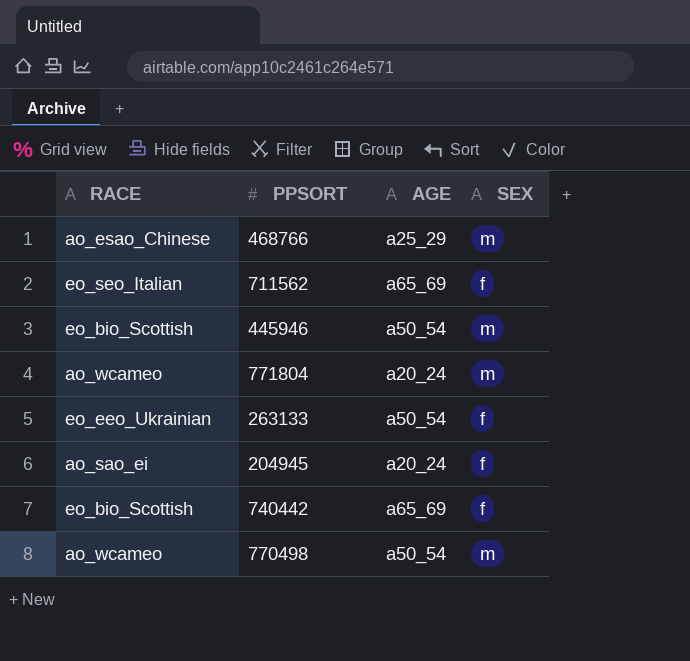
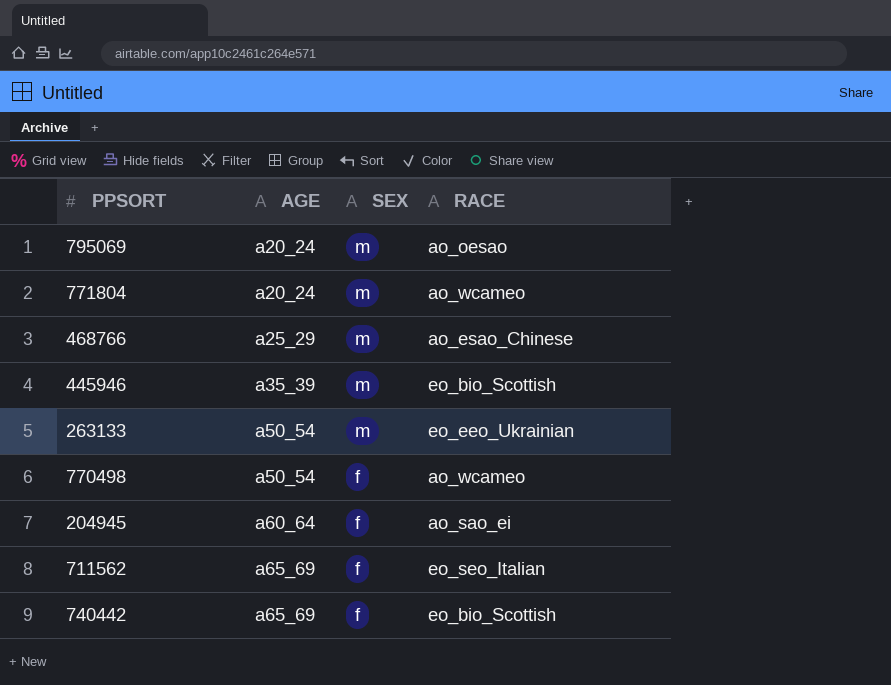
row order: none -> AGE ascending
column RACE | position: 1 -> 4
row 795069: none -> a20_24 | m | ao_oesao
445946 | AGE: a50_54 -> a35_39
263133 | SEX: f -> m
770498 | SEX: m -> f
204945 | AGE: a20_24 -> a60_64

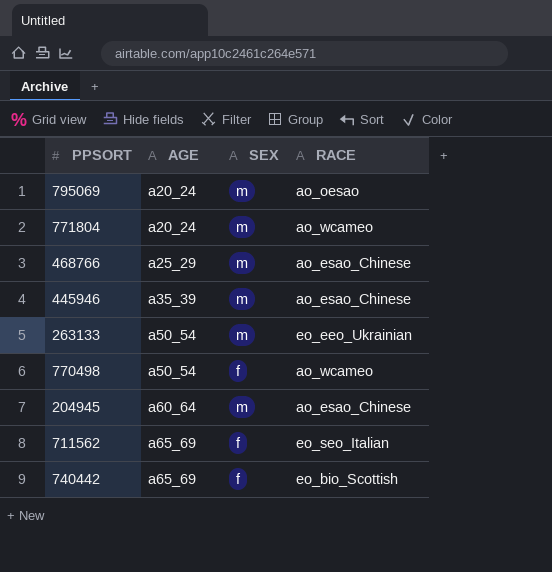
445946 | RACE: eo_bio_Scottish -> ao_esao_Chinese
204945 | SEX: f -> m
204945 | RACE: ao_sao_ei -> ao_esao_Chinese

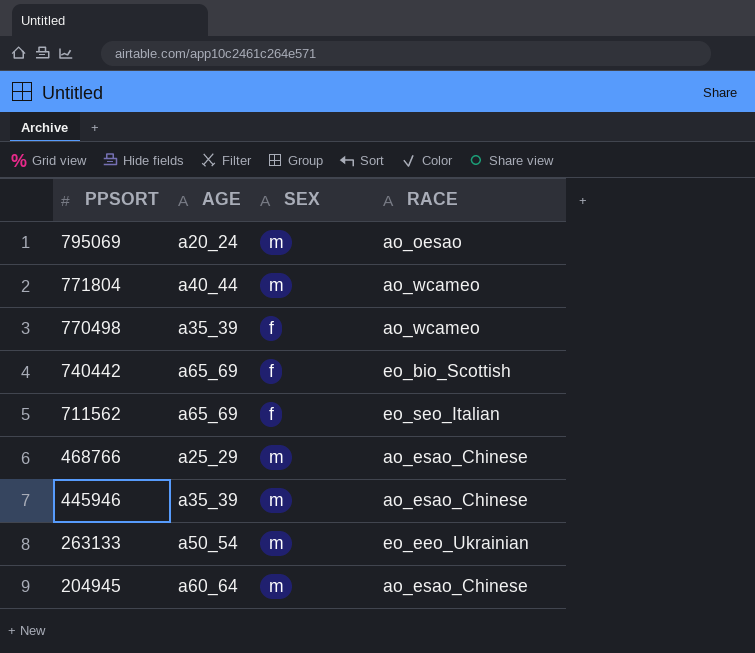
row order: AGE ascending -> PPSORT descending
771804 | AGE: a20_24 -> a40_44
770498 | AGE: a50_54 -> a35_39

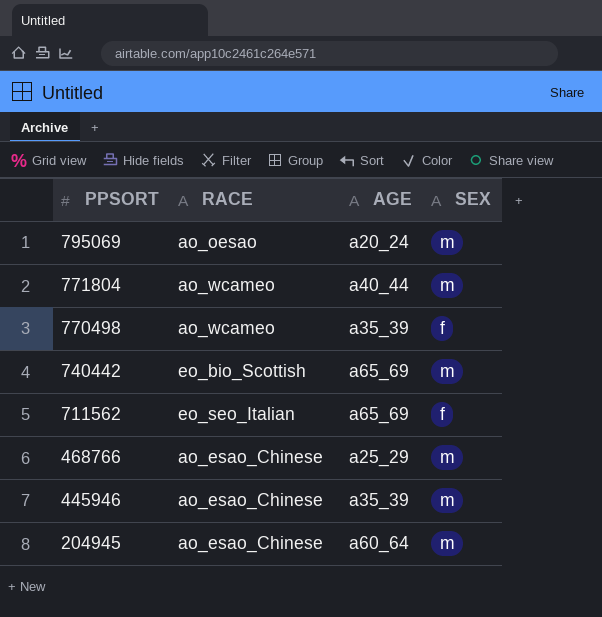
column RACE | position: 4 -> 2
row 263133: a50_54 | m | eo_eeo_Ukrainian -> none
740442 | SEX: f -> m

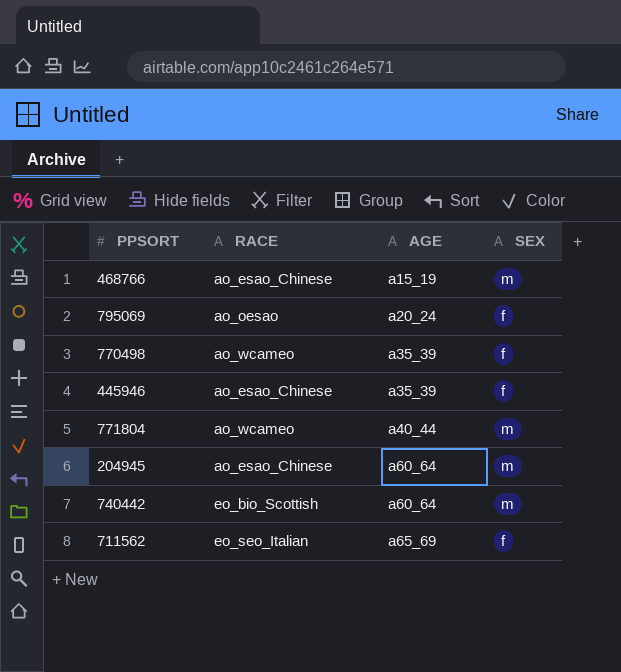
row order: PPSORT descending -> AGE ascending
468766 | AGE: a25_29 -> a15_19
795069 | SEX: m -> f
445946 | SEX: m -> f
740442 | AGE: a65_69 -> a60_64

